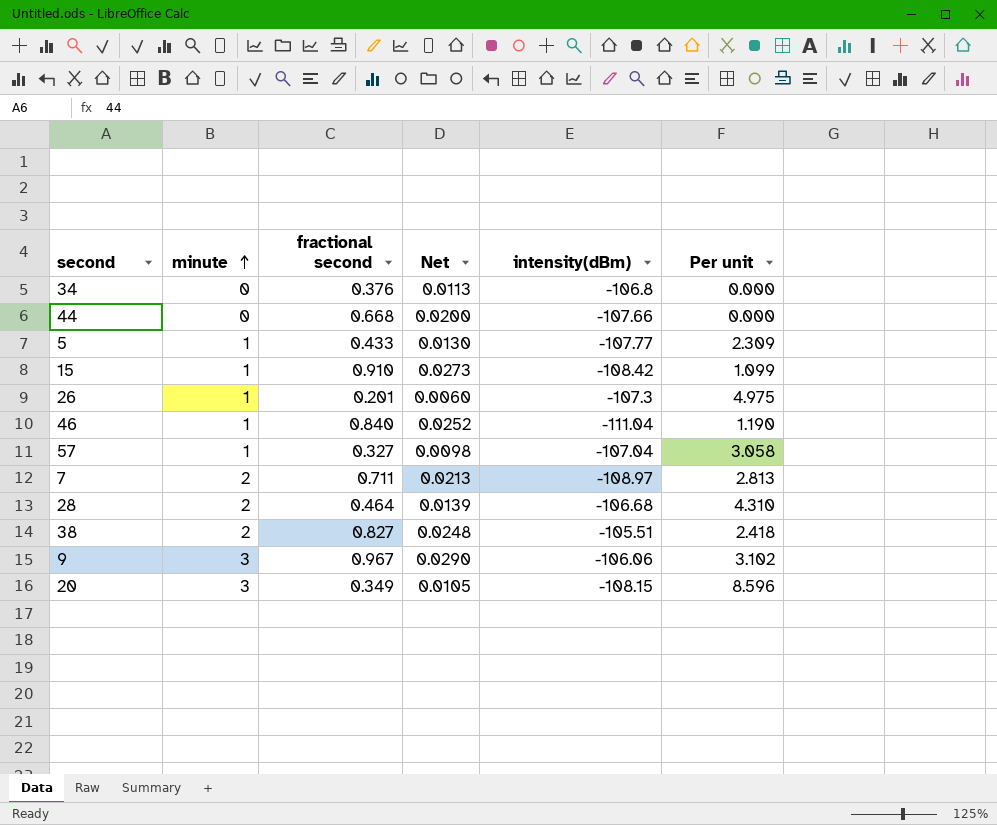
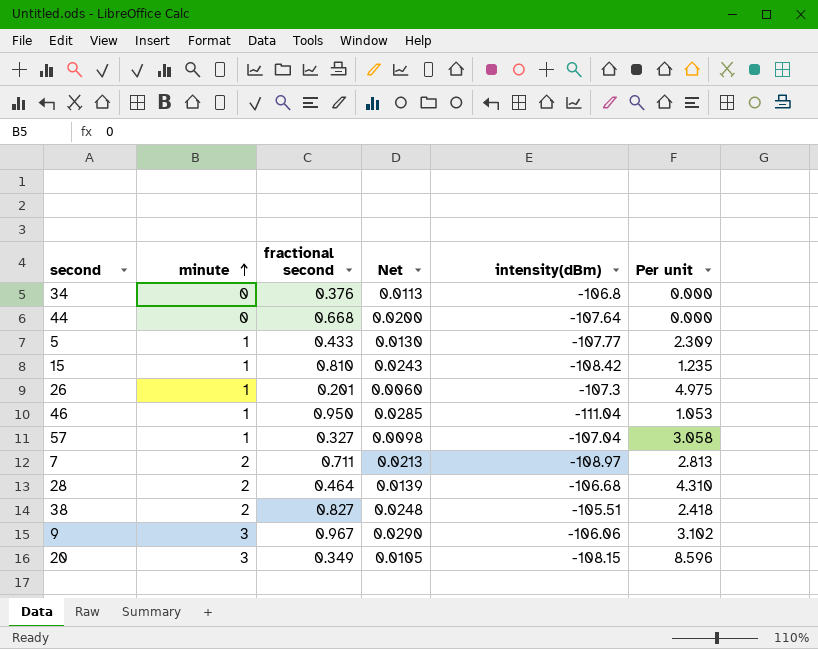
44 | intensity(dBm): -107.66 -> -107.64
15 | fractional second: 0.910 -> 0.810
15 | Net: 0.0273 -> 0.0243
15 | Per unit: 1.099 -> 1.235
46 | fractional second: 0.840 -> 0.950
46 | Net: 0.0252 -> 0.0285
46 | Per unit: 1.190 -> 1.053

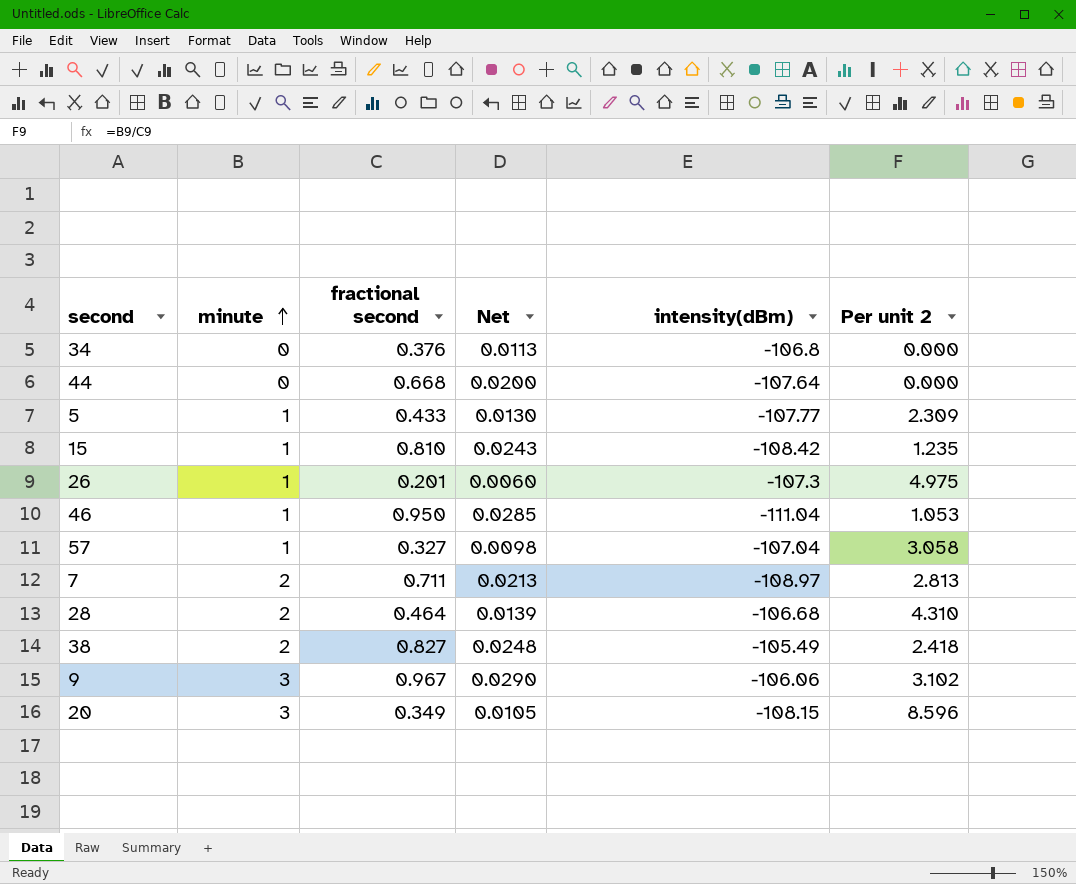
column name: Per unit -> Per unit 2
38 | intensity(dBm): -105.51 -> -105.49

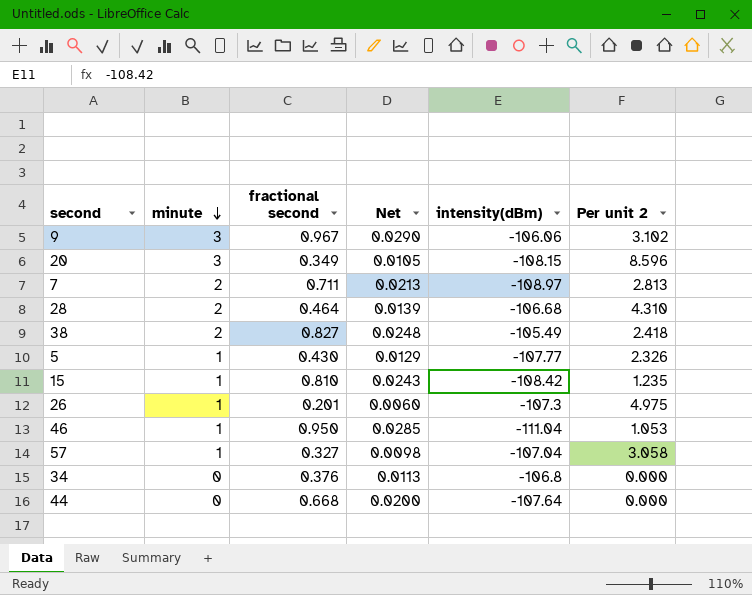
row order: minute ascending -> minute descending
5 | fractional second: 0.433 -> 0.430
5 | Net: 0.0130 -> 0.0129
5 | Per unit 2: 2.309 -> 2.326

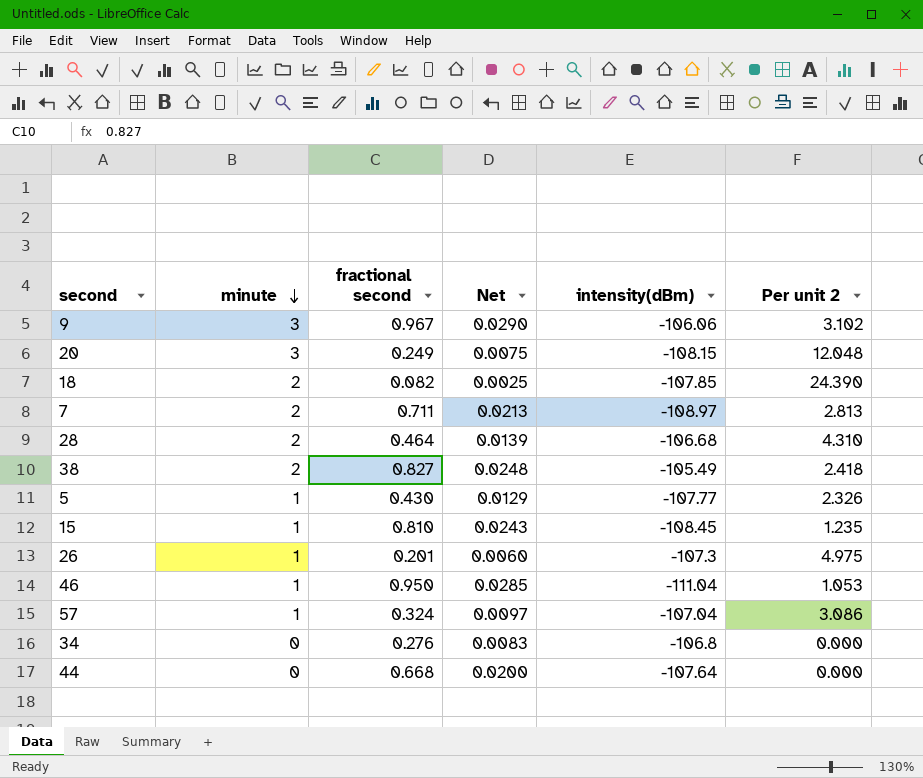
20 | fractional second: 0.349 -> 0.249
20 | Net: 0.0105 -> 0.0075
20 | Per unit 2: 8.596 -> 12.048
row 18: none -> 2 | 0.082 | 0.0025 | -107.85 | 24.390
15 | intensity(dBm): -108.42 -> -108.45
57 | fractional second: 0.327 -> 0.324
57 | Net: 0.0098 -> 0.0097
57 | Per unit 2: 3.058 -> 3.086
34 | fractional second: 0.376 -> 0.276
34 | Net: 0.0113 -> 0.0083

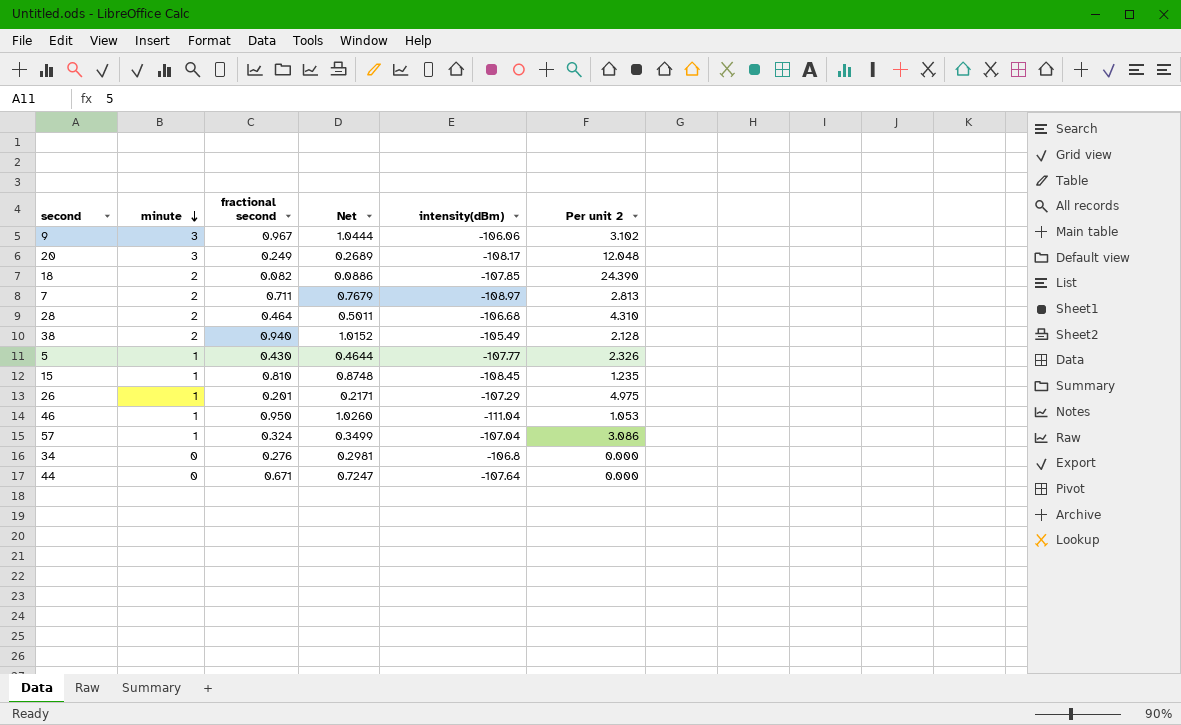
column Net | formula: [fractional second] * 0.03 -> [fractional second] * 1.08
20 | intensity(dBm): -108.15 -> -108.17
38 | fractional second: 0.827 -> 0.940
38 | Per unit 2: 2.418 -> 2.128
26 | intensity(dBm): -107.3 -> -107.29
44 | fractional second: 0.668 -> 0.671

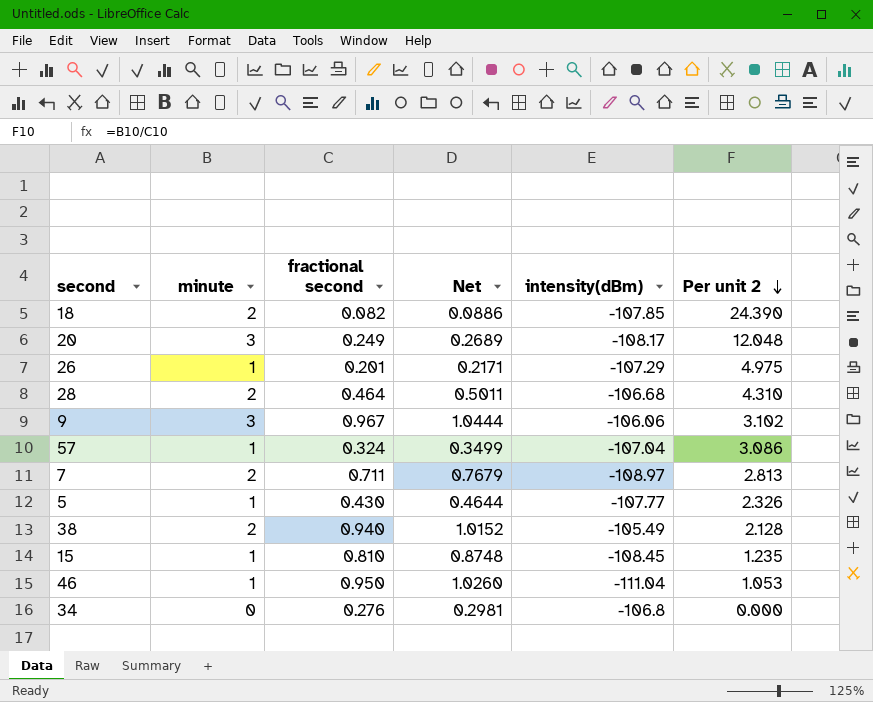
row order: minute descending -> Per unit 2 descending
row 44: 0 | 0.671 | 0.7247 | -107.64 | 0.000 -> none

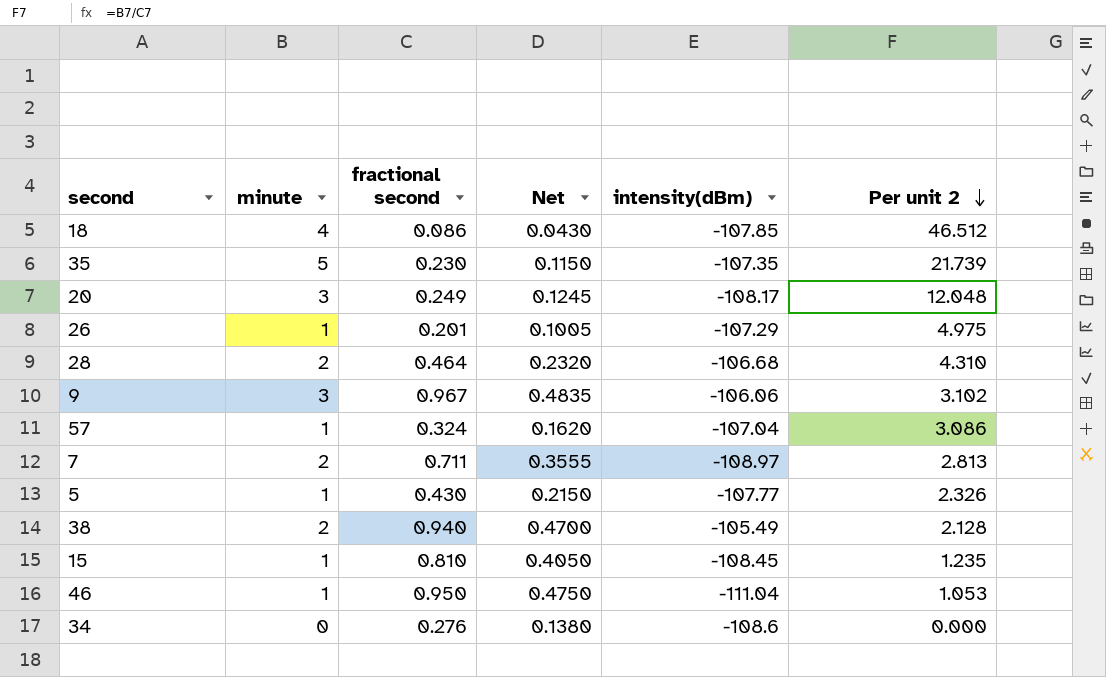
column Net | formula: [fractional second] * 1.08 -> [fractional second] * 0.5
18 | minute: 2 -> 4
18 | fractional second: 0.082 -> 0.086
18 | Per unit 2: 24.390 -> 46.512
row 35: none -> 5 | 0.230 | 0.1150 | -107.35 | 21.739
34 | intensity(dBm): -106.8 -> -108.6

